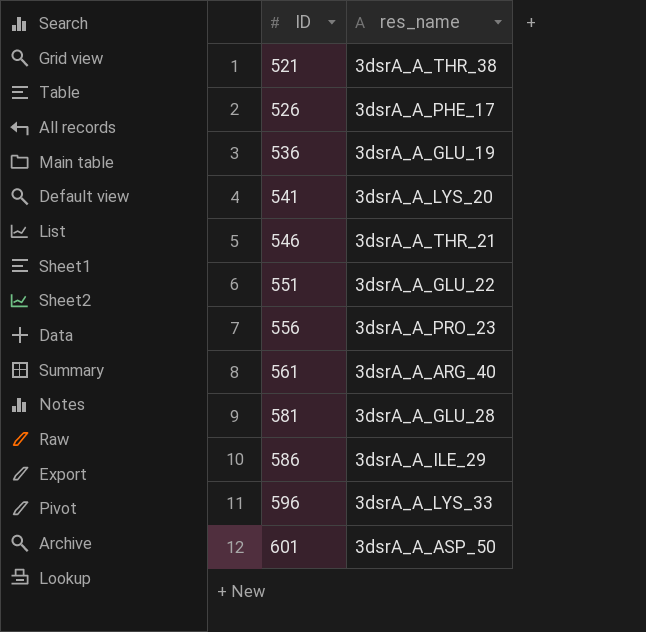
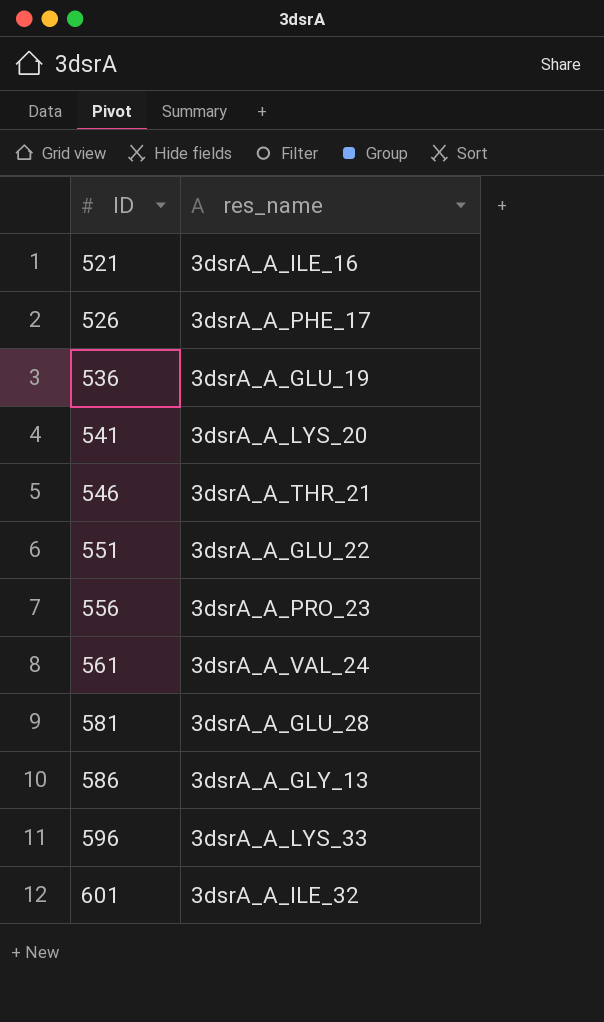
521 | res_name: 3dsrA_A_THR_38 -> 3dsrA_A_ILE_16
561 | res_name: 3dsrA_A_ARG_40 -> 3dsrA_A_VAL_24
586 | res_name: 3dsrA_A_ILE_29 -> 3dsrA_A_GLY_13
601 | res_name: 3dsrA_A_ASP_50 -> 3dsrA_A_ILE_32

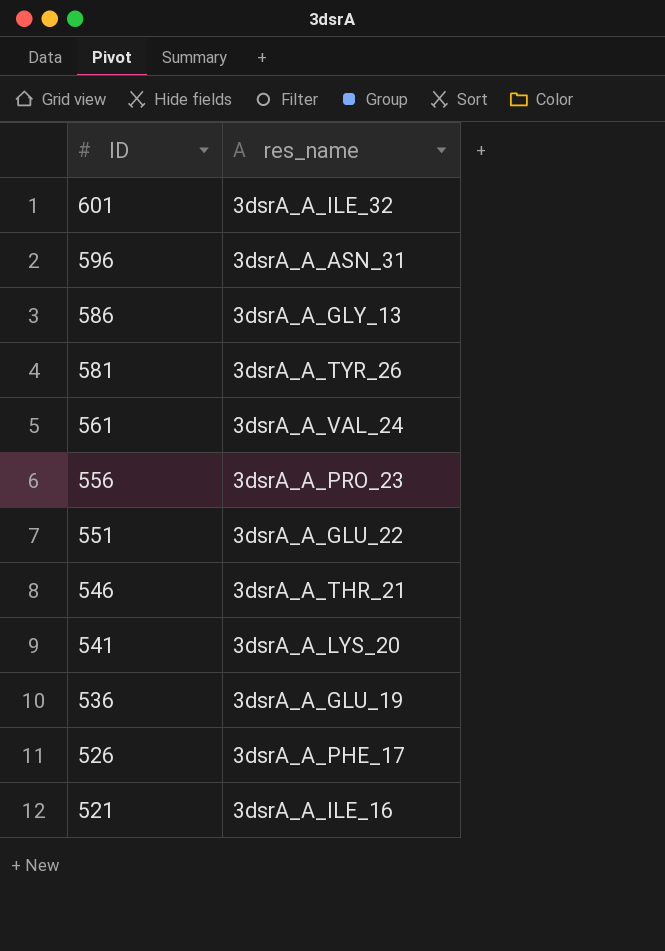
row order: ID ascending -> ID descending
596 | res_name: 3dsrA_A_LYS_33 -> 3dsrA_A_ASN_31
581 | res_name: 3dsrA_A_GLU_28 -> 3dsrA_A_TYR_26

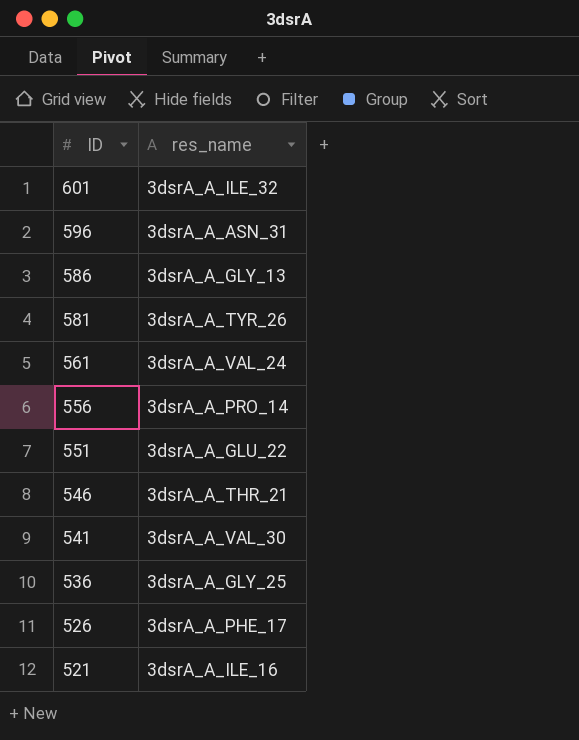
556 | res_name: 3dsrA_A_PRO_23 -> 3dsrA_A_PRO_14
541 | res_name: 3dsrA_A_LYS_20 -> 3dsrA_A_VAL_30
536 | res_name: 3dsrA_A_GLU_19 -> 3dsrA_A_GLY_25

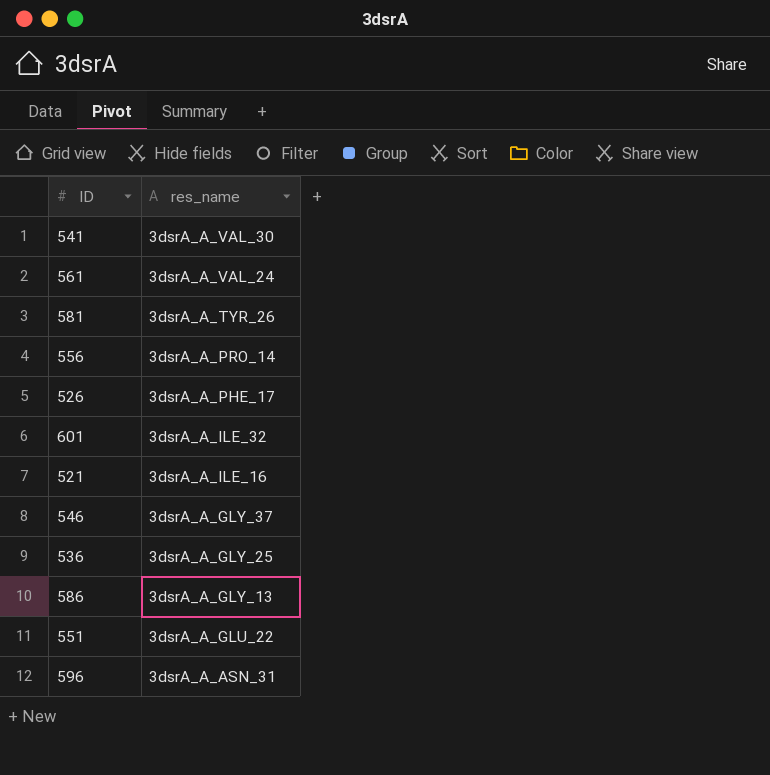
row order: ID descending -> res_name descending
546 | res_name: 3dsrA_A_THR_21 -> 3dsrA_A_GLY_37

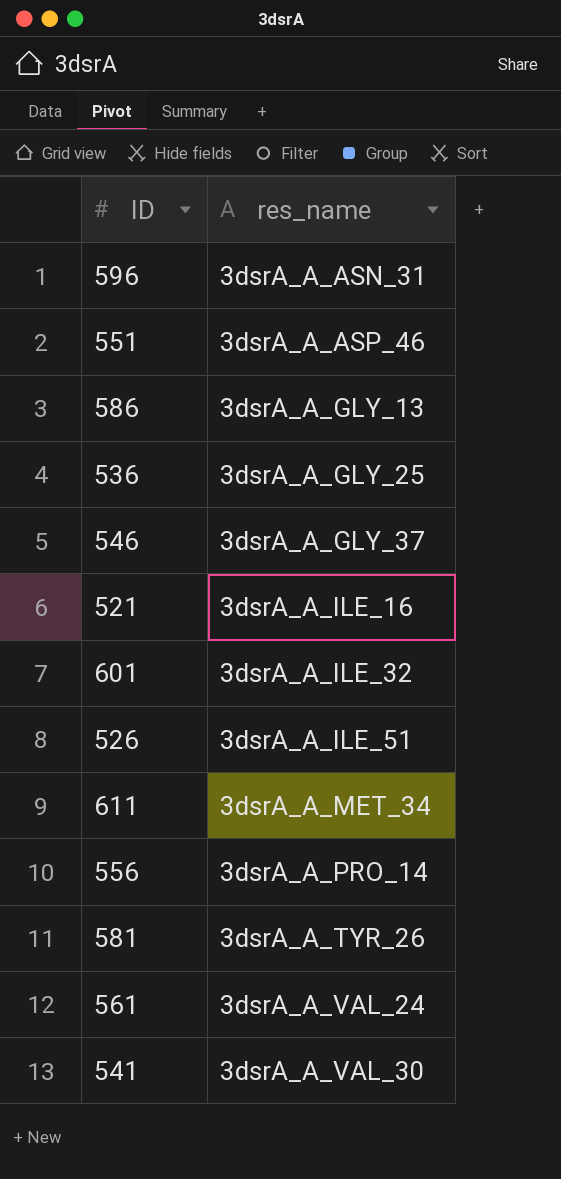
row order: res_name descending -> res_name ascending
551 | res_name: 3dsrA_A_GLU_22 -> 3dsrA_A_ASP_46
526 | res_name: 3dsrA_A_PHE_17 -> 3dsrA_A_ILE_51
row 611: none -> 3dsrA_A_MET_34

